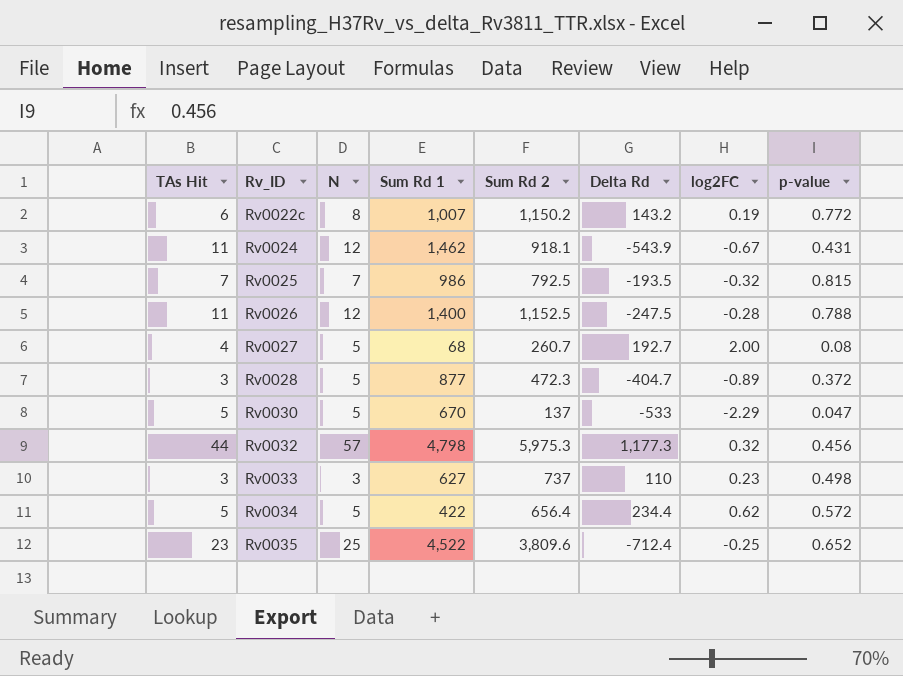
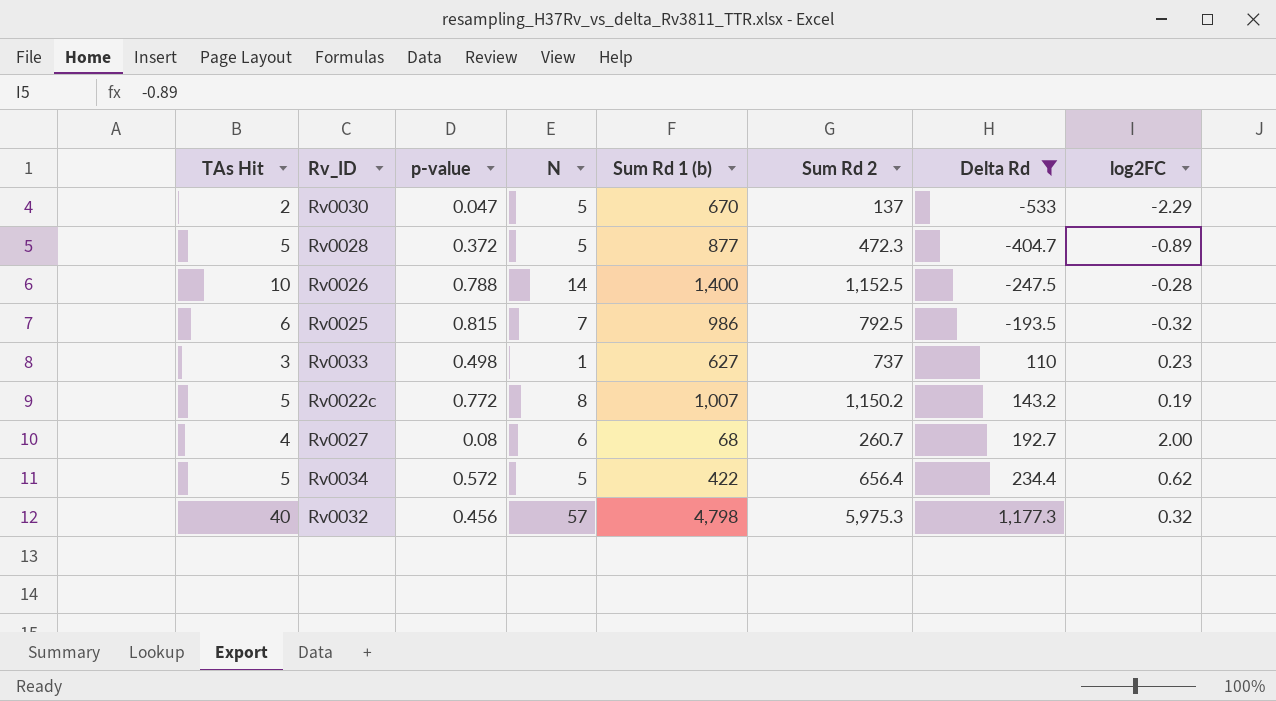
filter: none -> Delta Rd >= -533
row order: Rv_ID ascending -> Delta Rd ascending
column p-value | position: 8 -> 3
column name: Sum Rd 1 -> Sum Rd 1 (b)
Rv0030 | TAs Hit: 5 -> 2
Rv0028 | TAs Hit: 3 -> 5
Rv0026 | TAs Hit: 11 -> 10
Rv0026 | N: 12 -> 14
Rv0025 | TAs Hit: 7 -> 6
Rv0033 | N: 3 -> 1
Rv0022c | TAs Hit: 6 -> 5
Rv0027 | N: 5 -> 6
Rv0032 | TAs Hit: 44 -> 40

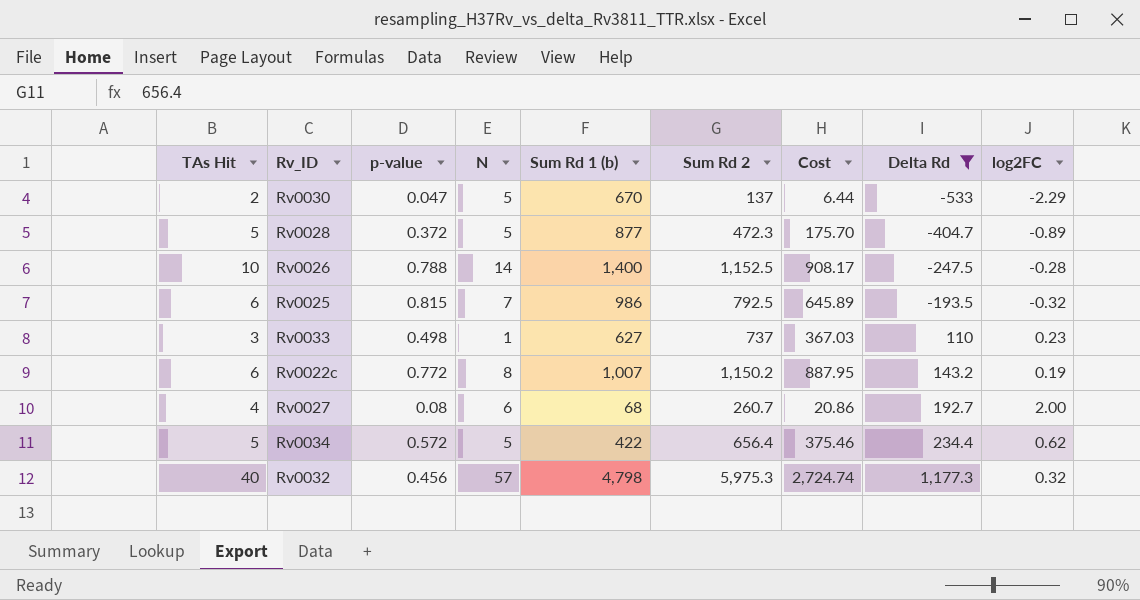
column Cost | formula: none -> [p-value] * [Sum Rd 2]
Rv0022c | TAs Hit: 5 -> 6

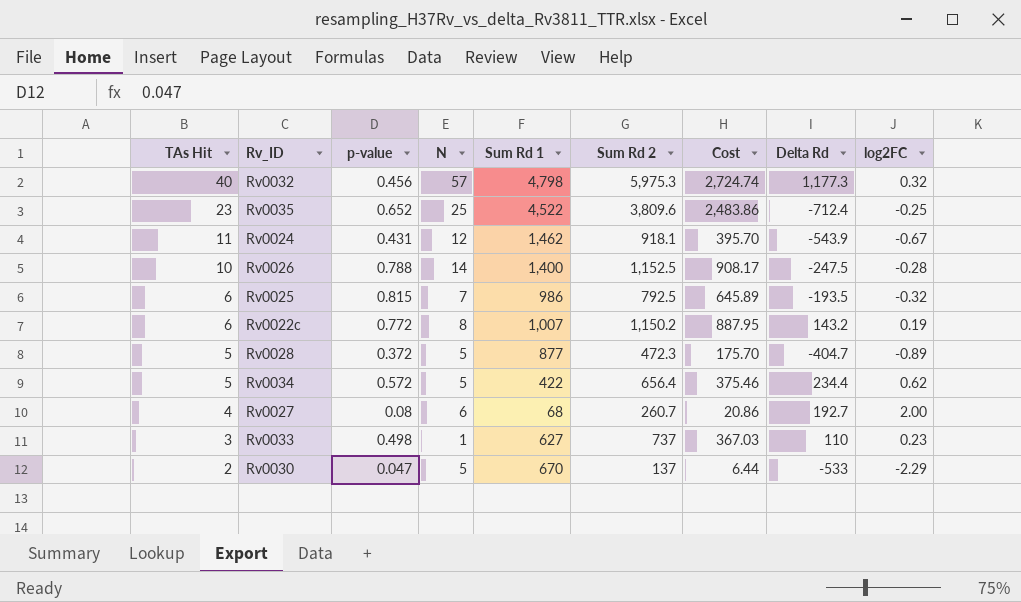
filter: Delta Rd >= -533 -> none
row order: Delta Rd ascending -> TAs Hit descending
column name: Sum Rd 1 (b) -> Sum Rd 1

